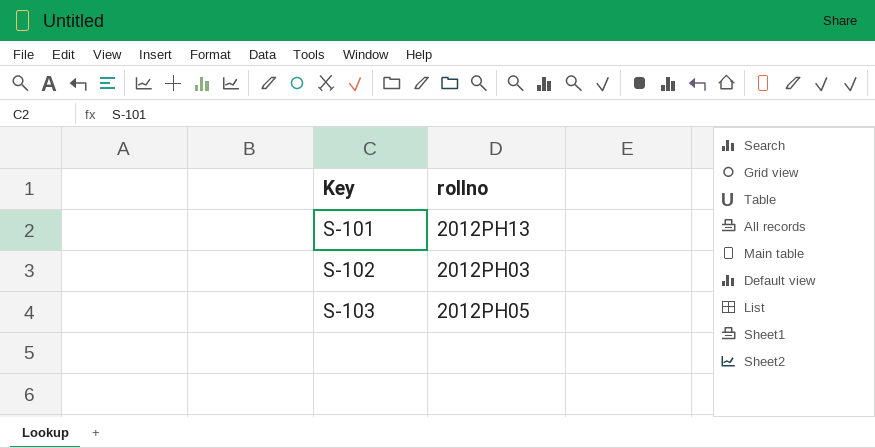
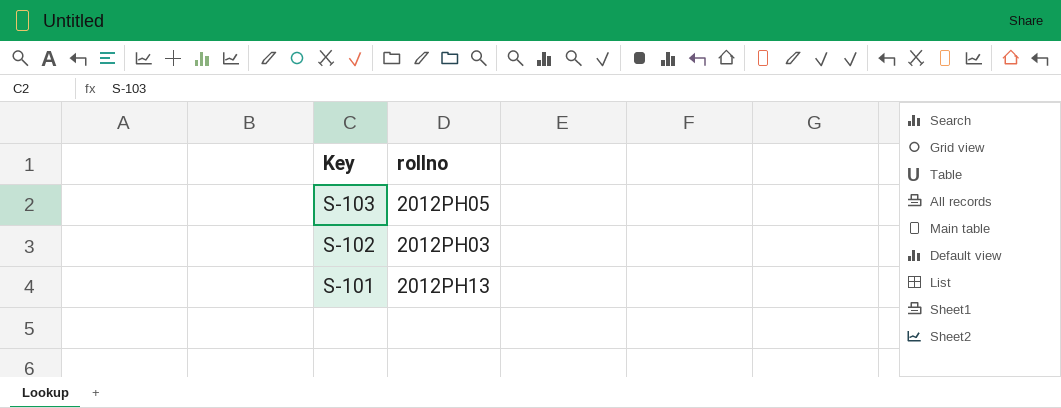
row order: Key ascending -> Key descending

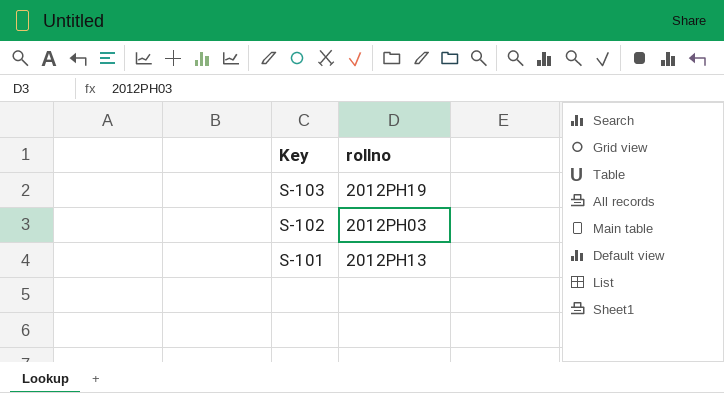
S-103 | rollno: 2012PH05 -> 2012PH19

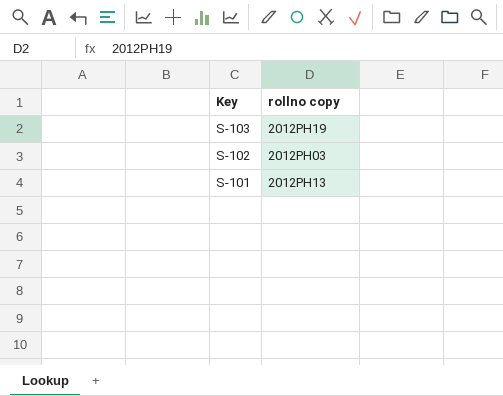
column name: rollno -> rollno copy

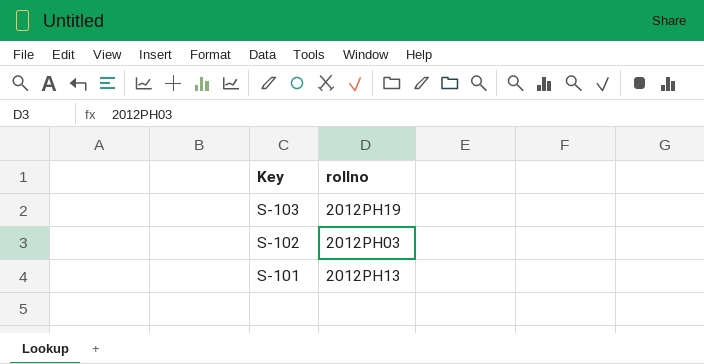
column name: rollno copy -> rollno

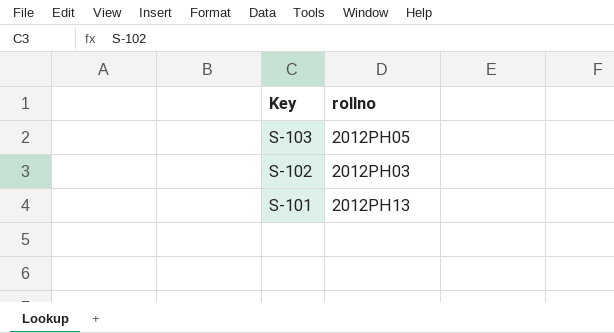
S-103 | rollno: 2012PH19 -> 2012PH05

